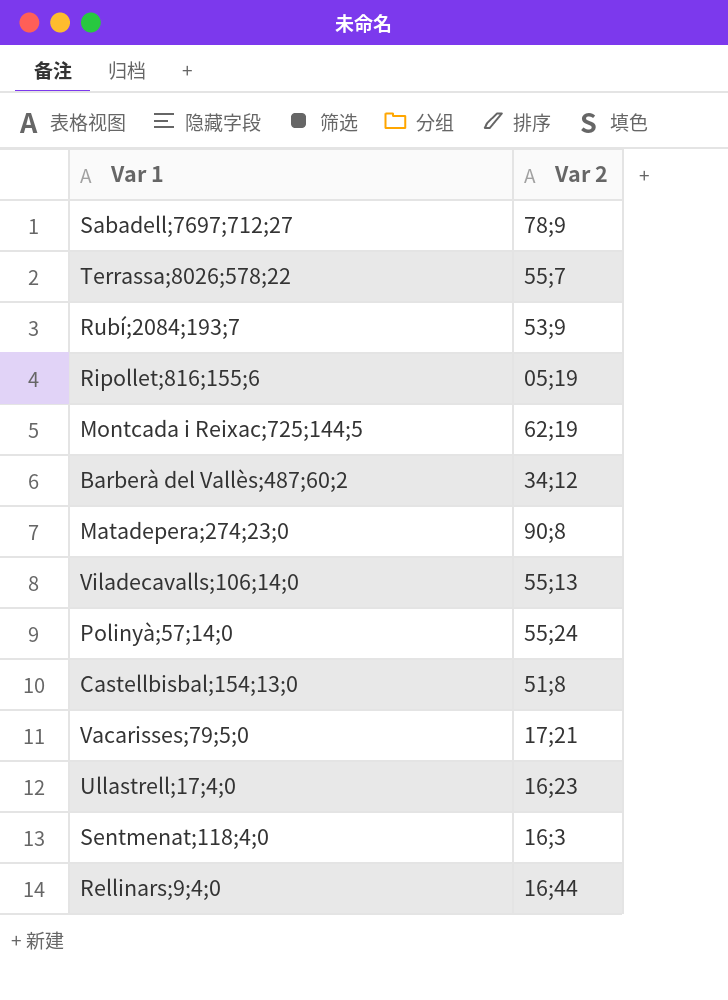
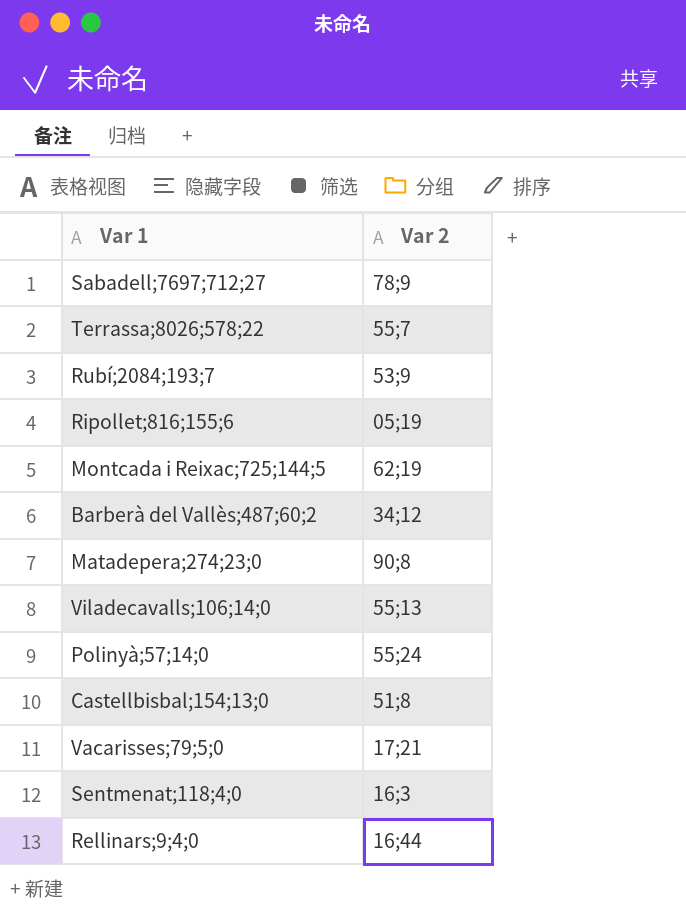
row Ullastrell;17;4;0: 16;23 -> none

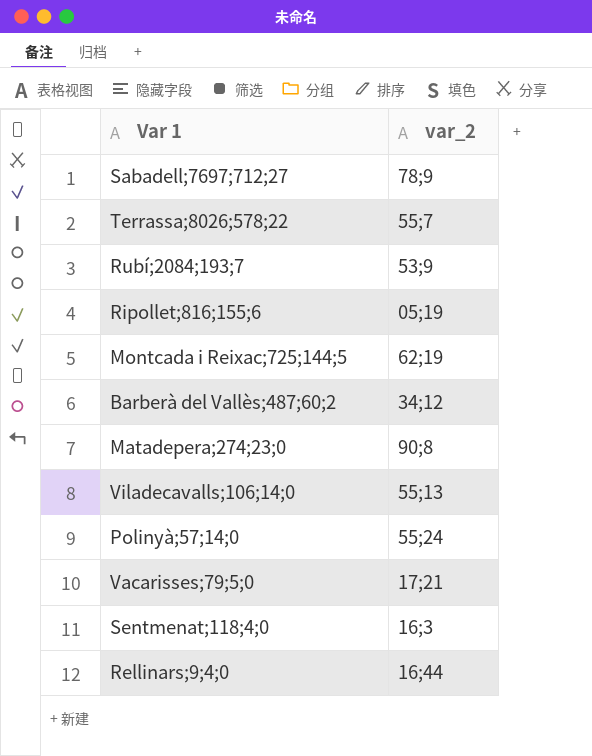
column name: Var 2 -> var_2
row Castellbisbal;154;13;0: 51;8 -> none

